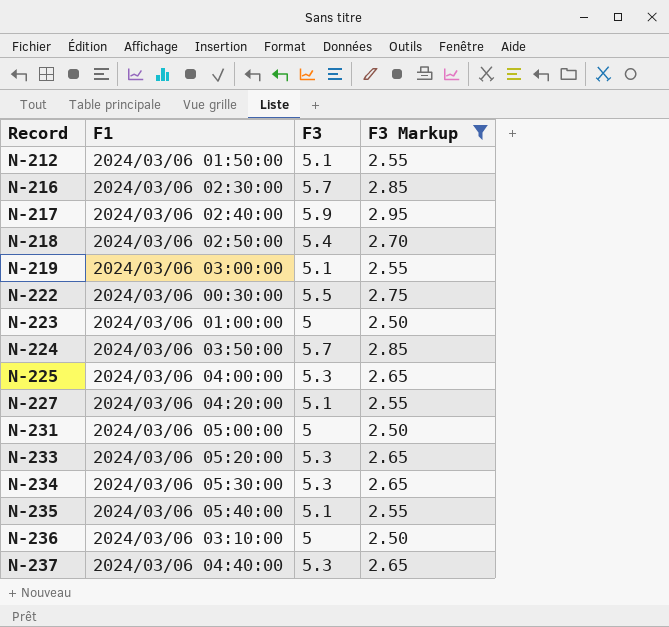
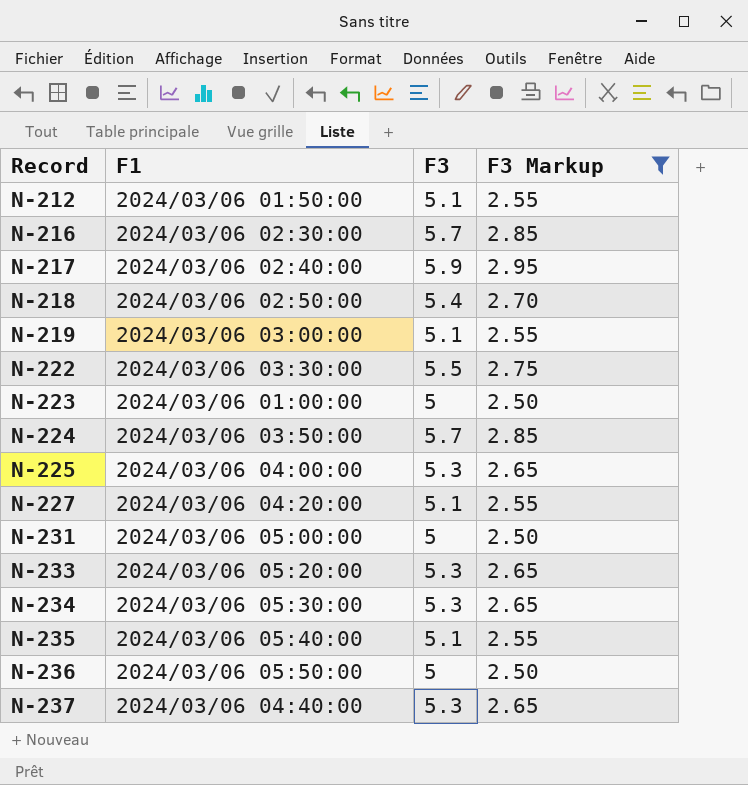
N-222 | F1: 2024/03/06 00:30:00 -> 2024/03/06 03:30:00
N-236 | F1: 2024/03/06 03:10:00 -> 2024/03/06 05:50:00

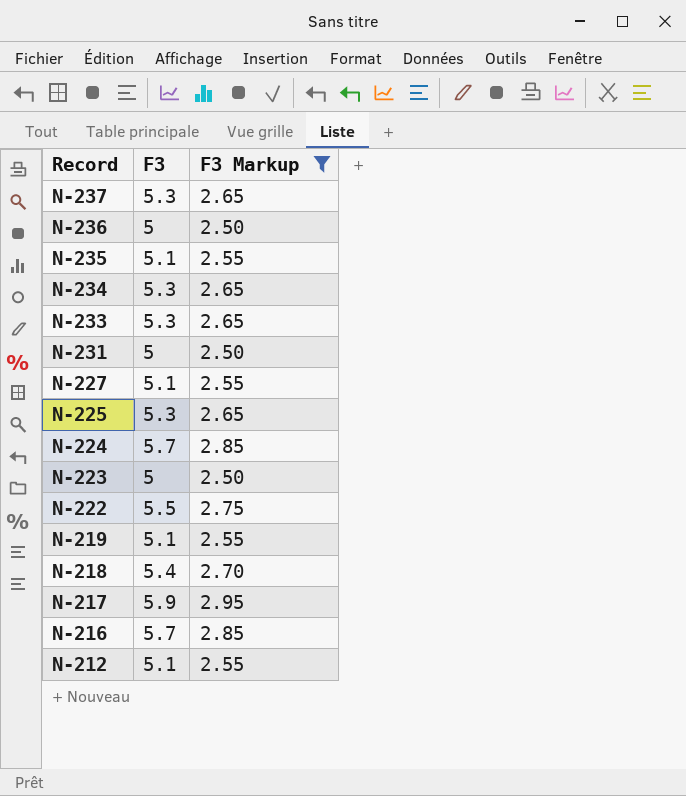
row order: Record ascending -> Record descending
column F1 | position: 2 -> none

